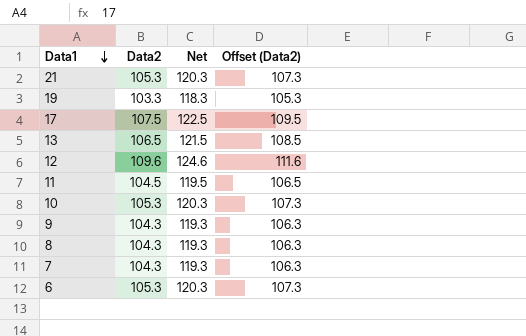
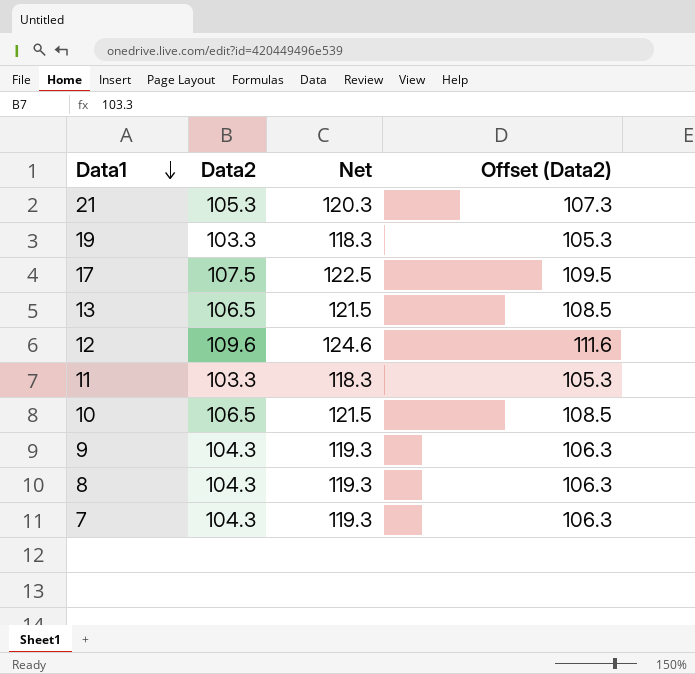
row 6: 105.3 | 120.3 | 107.3 -> none
11 | Data2: 104.5 -> 103.3
11 | Net: 119.5 -> 118.3
11 | Offset (Data2): 106.5 -> 105.3
10 | Data2: 105.3 -> 106.5
10 | Net: 120.3 -> 121.5
10 | Offset (Data2): 107.3 -> 108.5

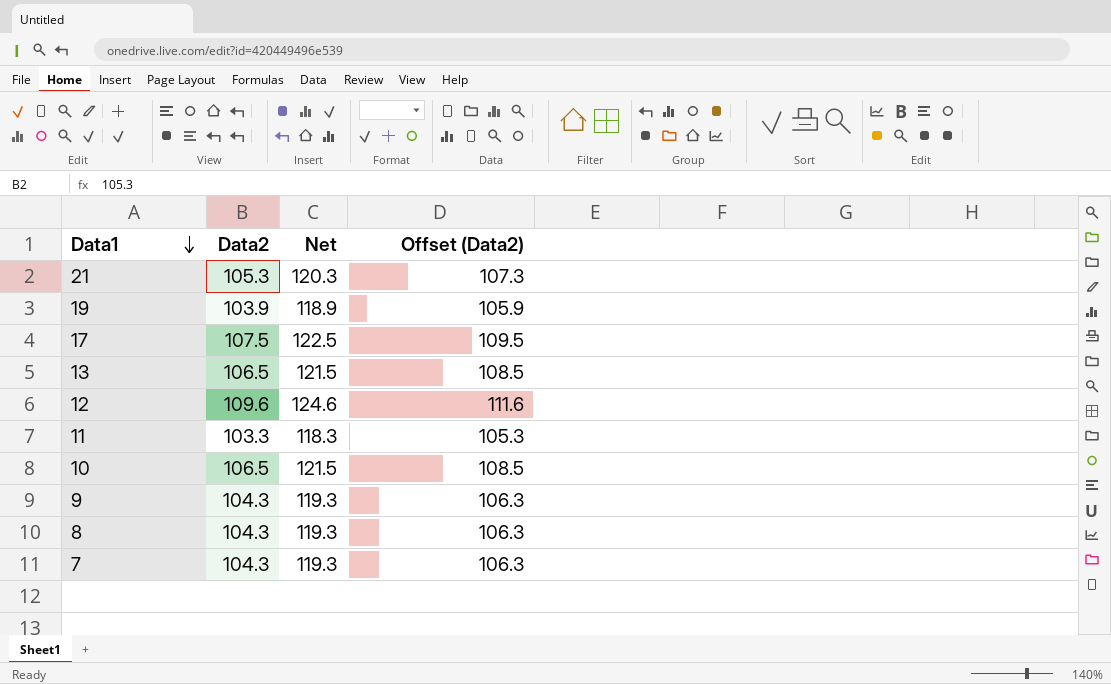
19 | Data2: 103.3 -> 103.9
19 | Net: 118.3 -> 118.9
19 | Offset (Data2): 105.3 -> 105.9

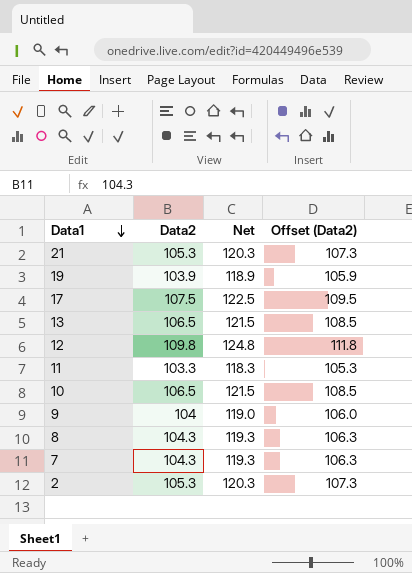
12 | Data2: 109.6 -> 109.8
12 | Net: 124.6 -> 124.8
12 | Offset (Data2): 111.6 -> 111.8
9 | Data2: 104.3 -> 104
9 | Net: 119.3 -> 119.0
9 | Offset (Data2): 106.3 -> 106.0
row 2: none -> 105.3 | 120.3 | 107.3

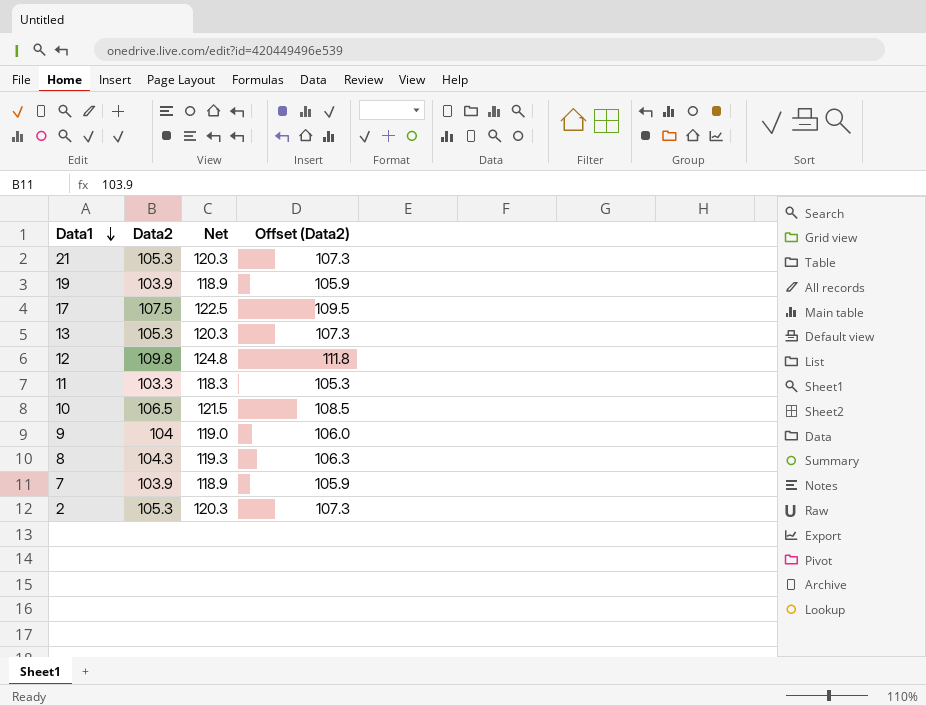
13 | Data2: 106.5 -> 105.3
13 | Net: 121.5 -> 120.3
13 | Offset (Data2): 108.5 -> 107.3
7 | Data2: 104.3 -> 103.9
7 | Net: 119.3 -> 118.9
7 | Offset (Data2): 106.3 -> 105.9

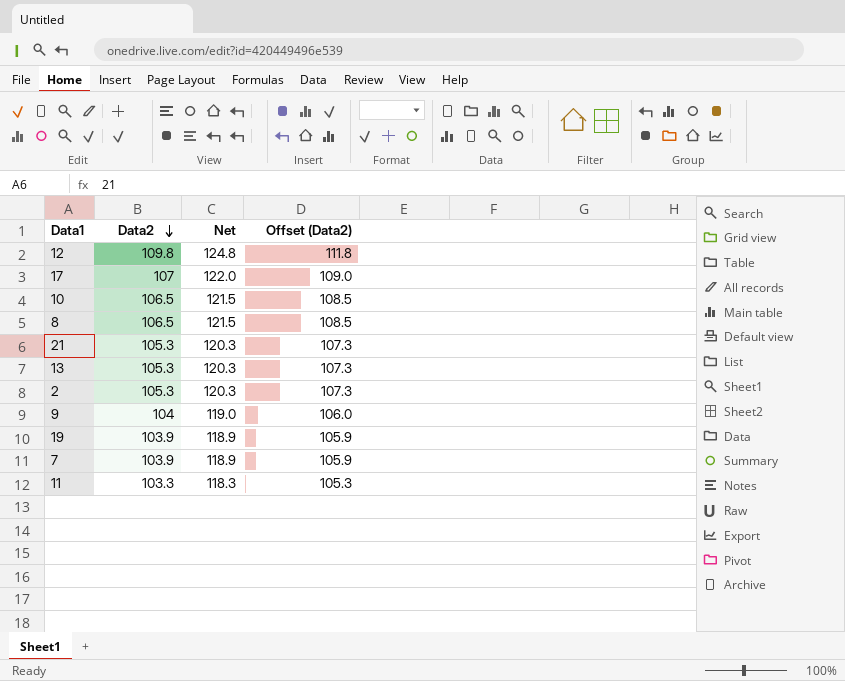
row order: Data1 descending -> Data2 descending
17 | Data2: 107.5 -> 107
17 | Net: 122.5 -> 122.0
17 | Offset (Data2): 109.5 -> 109.0
8 | Data2: 104.3 -> 106.5
8 | Net: 119.3 -> 121.5
8 | Offset (Data2): 106.3 -> 108.5

